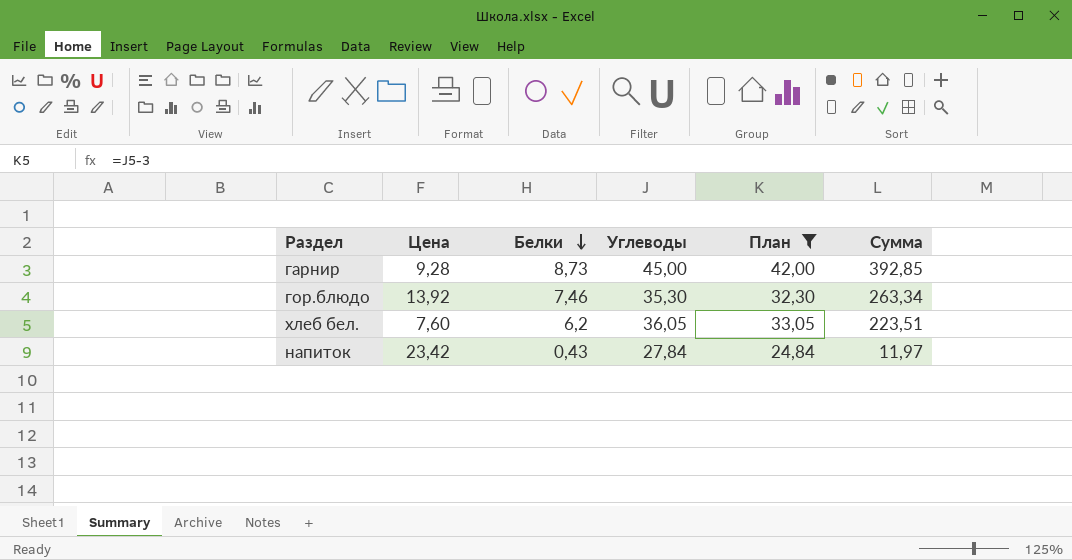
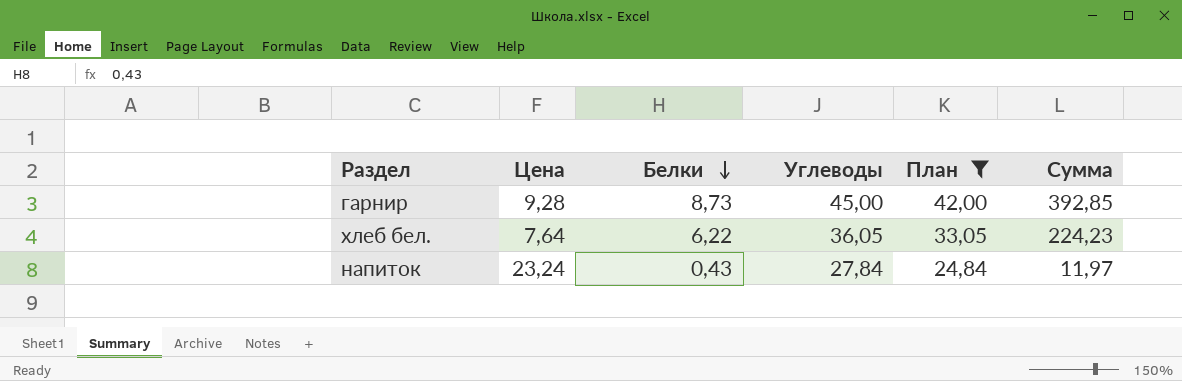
row гор.блюдо: 13,92 | 7,46 | 35,30 | 32,30 | 263,34 -> none
хлеб бел. | Цена: 7,60 -> 7,64
хлеб бел. | Белки: 6,2 -> 6,22
хлеб бел. | Сумма: 223,51 -> 224,23
напиток | Цена: 23,42 -> 23,24

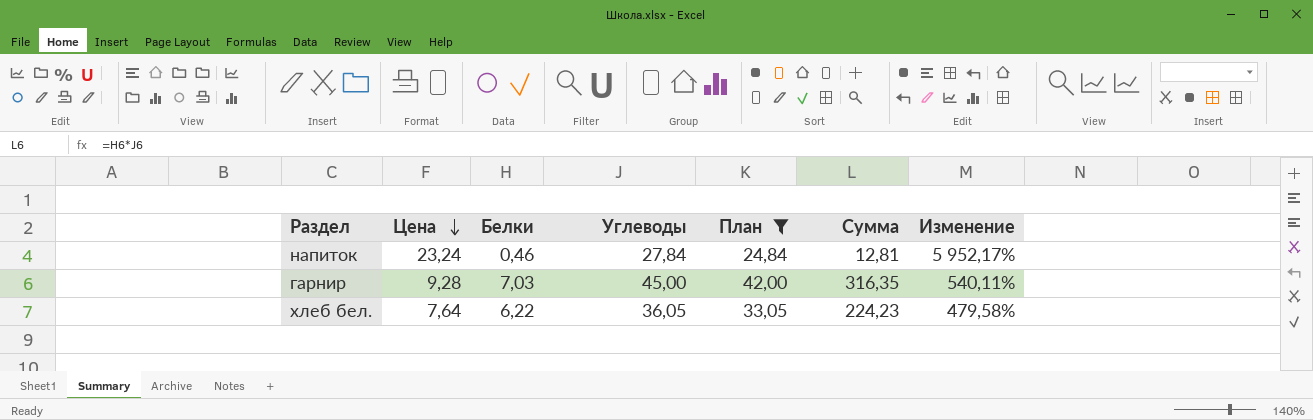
row order: Белки descending -> Цена descending
column Изменение | formula: none -> ([Углеводы] - [Белки]) / [Белки]
напиток | Белки: 0,43 -> 0,46
напиток | Сумма: 11,97 -> 12,81
гарнир | Белки: 8,73 -> 7,03
гарнир | Сумма: 392,85 -> 316,35

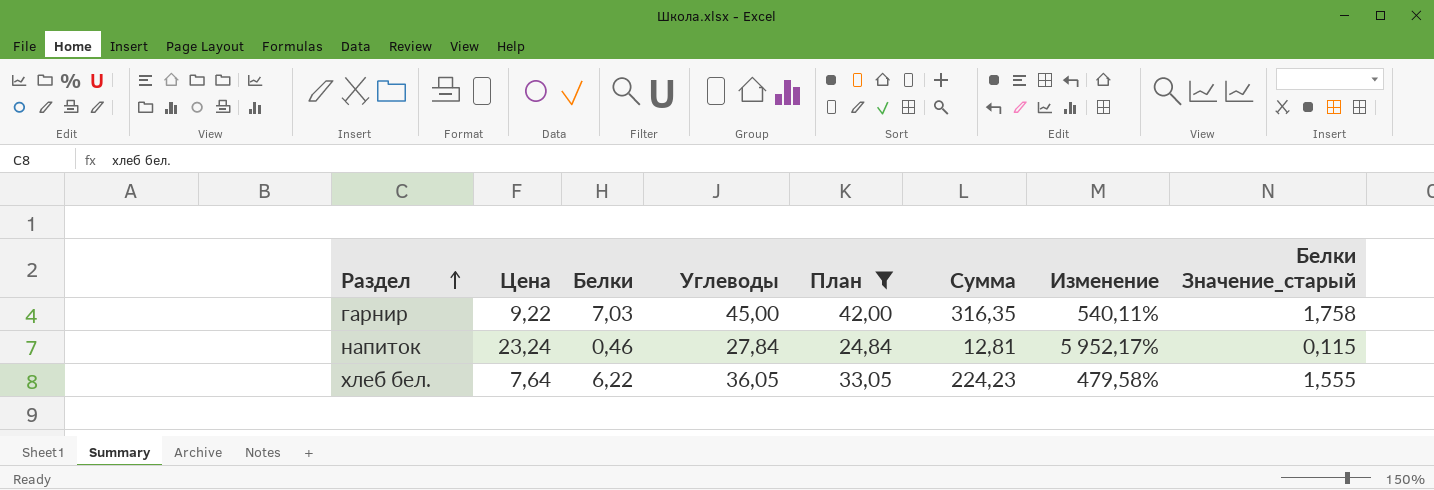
row order: Цена descending -> Раздел ascending
column Белки Значение_старый | formula: none -> [Белки] * 0,25
гарнир | Цена: 9,28 -> 9,22

